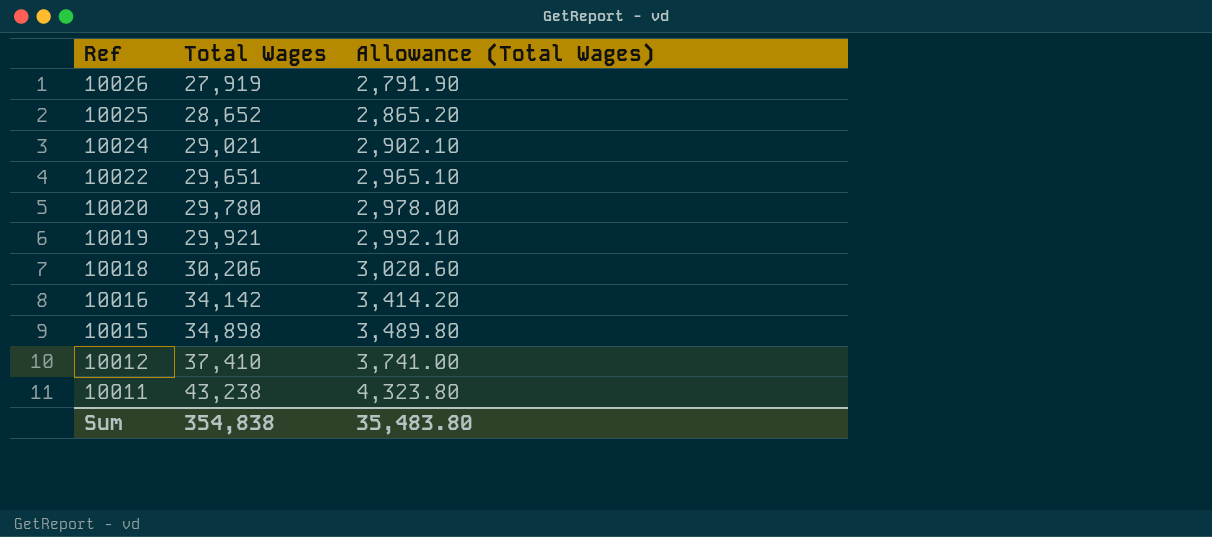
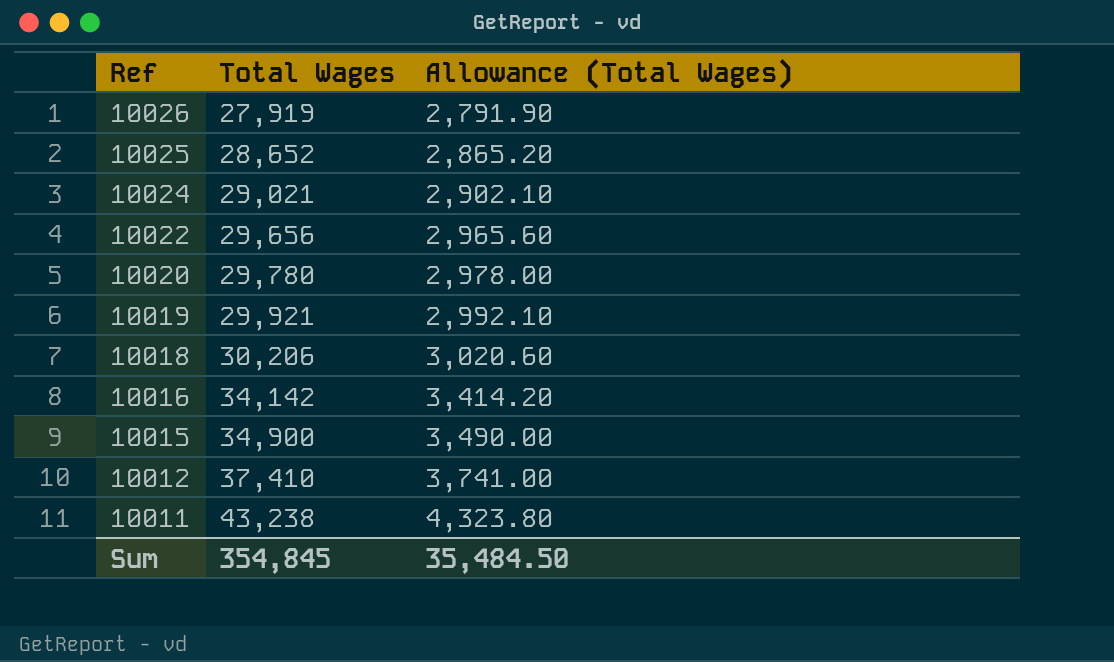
10022 | Total Wages: 29,651 -> 29,656
10022 | Allowance (Total Wages): 2,965.10 -> 2,965.60
10015 | Total Wages: 34,898 -> 34,900
10015 | Allowance (Total Wages): 3,489.80 -> 3,490.00
Sum | Total Wages: 354,838 -> 354,845
Sum | Allowance (Total Wages): 35,483.80 -> 35,484.50

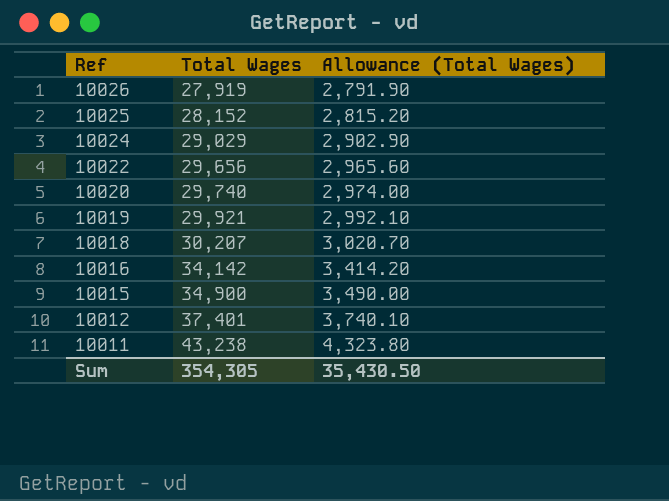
10025 | Total Wages: 28,652 -> 28,152
10025 | Allowance (Total Wages): 2,865.20 -> 2,815.20
10024 | Total Wages: 29,021 -> 29,029
10024 | Allowance (Total Wages): 2,902.10 -> 2,902.90
10020 | Total Wages: 29,780 -> 29,740
10020 | Allowance (Total Wages): 2,978.00 -> 2,974.00
10018 | Total Wages: 30,206 -> 30,207
10018 | Allowance (Total Wages): 3,020.60 -> 3,020.70
10012 | Total Wages: 37,410 -> 37,401
10012 | Allowance (Total Wages): 3,741.00 -> 3,740.10
Sum | Total Wages: 354,845 -> 354,305
Sum | Allowance (Total Wages): 35,484.50 -> 35,430.50

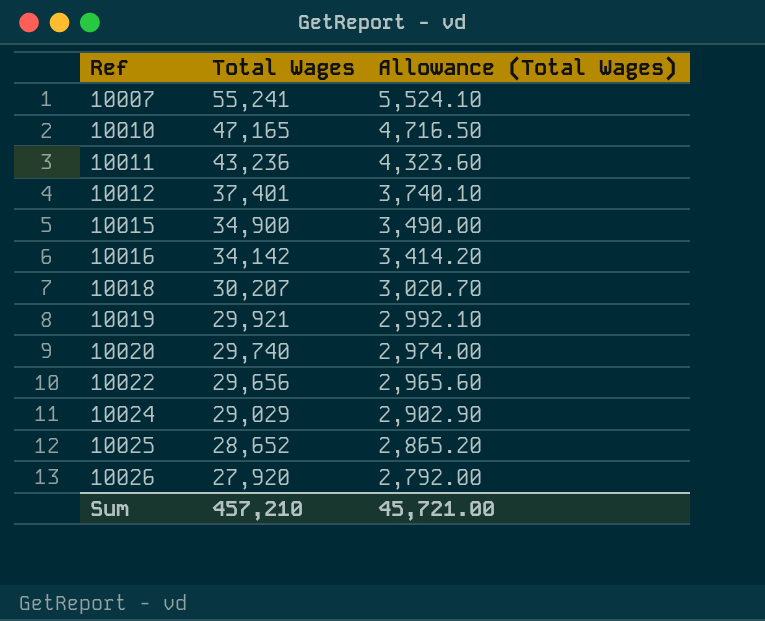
row order: Ref descending -> Ref ascending
row 10007: none -> 55,241 | 5,524.10
row 10010: none -> 47,165 | 4,716.50
10011 | Total Wages: 43,238 -> 43,236
10011 | Allowance (Total Wages): 4,323.80 -> 4,323.60
10025 | Total Wages: 28,152 -> 28,652
10025 | Allowance (Total Wages): 2,815.20 -> 2,865.20
10026 | Total Wages: 27,919 -> 27,920
10026 | Allowance (Total Wages): 2,791.90 -> 2,792.00
Sum | Total Wages: 354,305 -> 457,210
Sum | Allowance (Total Wages): 35,430.50 -> 45,721.00

